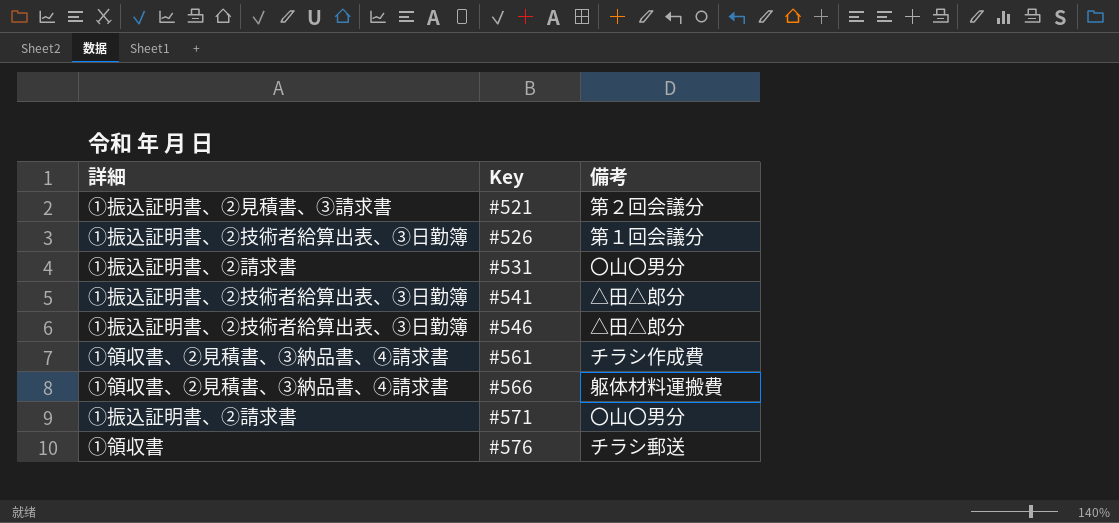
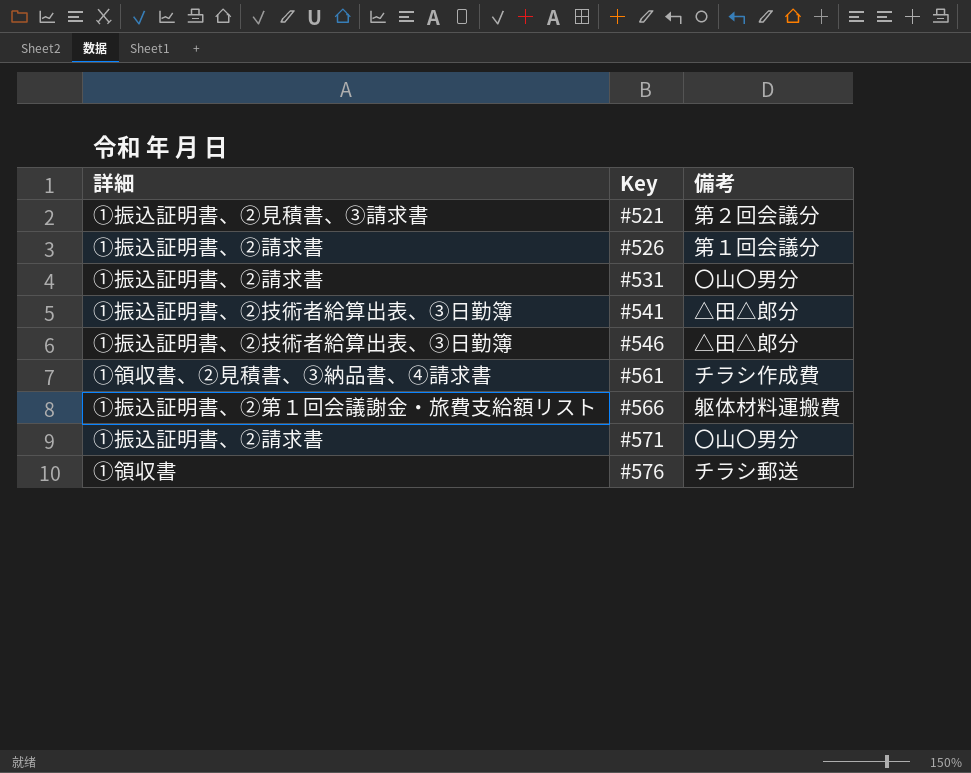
#526 | 詳細: ①振込証明書、②技術者給算出表、③日勤簿 -> ①振込証明書、②請求書
#566 | 詳細: ①領収書、②見積書、③納品書、④請求書 -> ①振込証明書、②第１回会議謝金・旅費支給額リスト

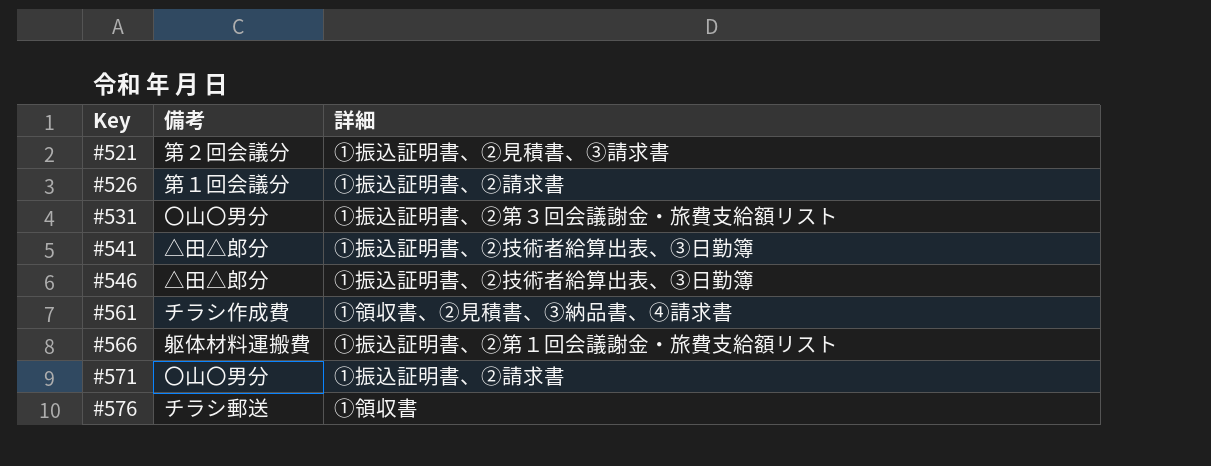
column 詳細 | position: 1 -> 3
#531 | 詳細: ①振込証明書、②請求書 -> ①振込証明書、②第３回会議謝金・旅費支給額リスト

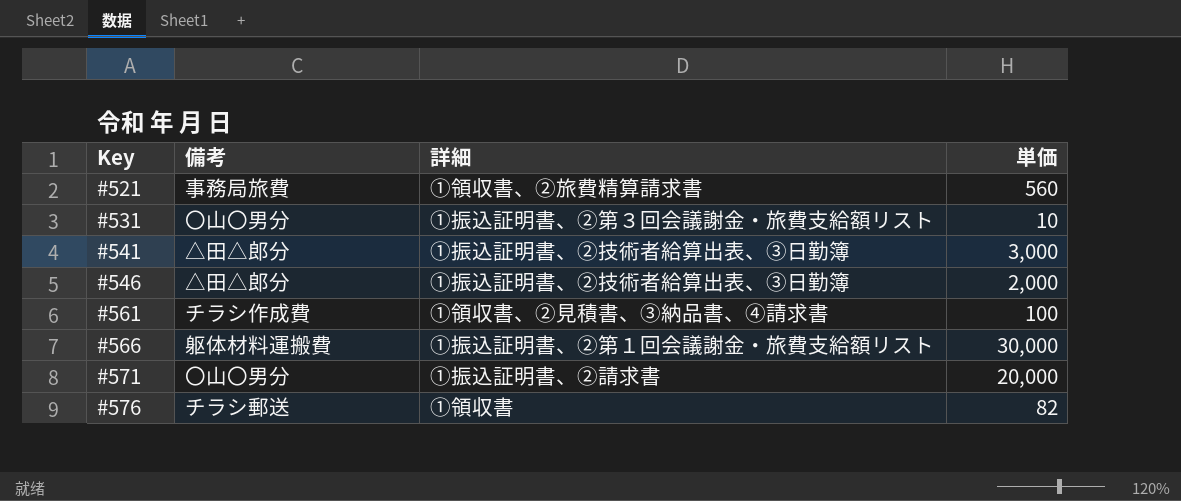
column 単価 | position: none -> 4
row #526: 第１回会議分 | ①振込証明書、②請求書 -> none
#521 | 備考: 第２回会議分 -> 事務局旅費
#521 | 詳細: ①振込証明書、②見積書、③請求書 -> ①領収書、②旅費精算請求書

